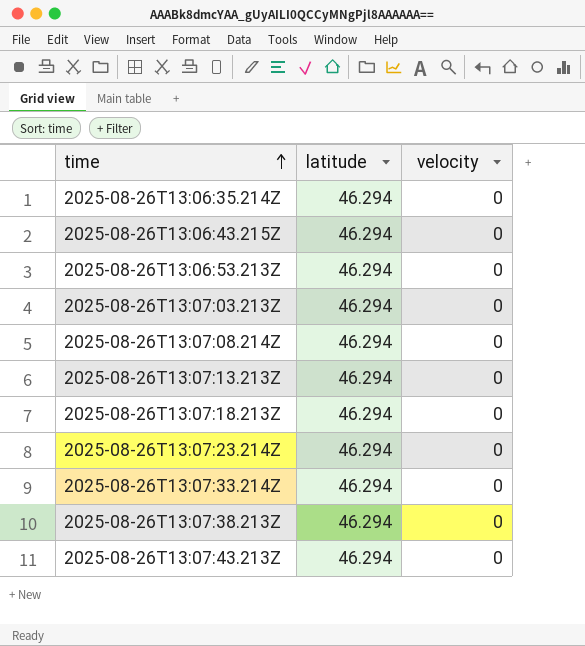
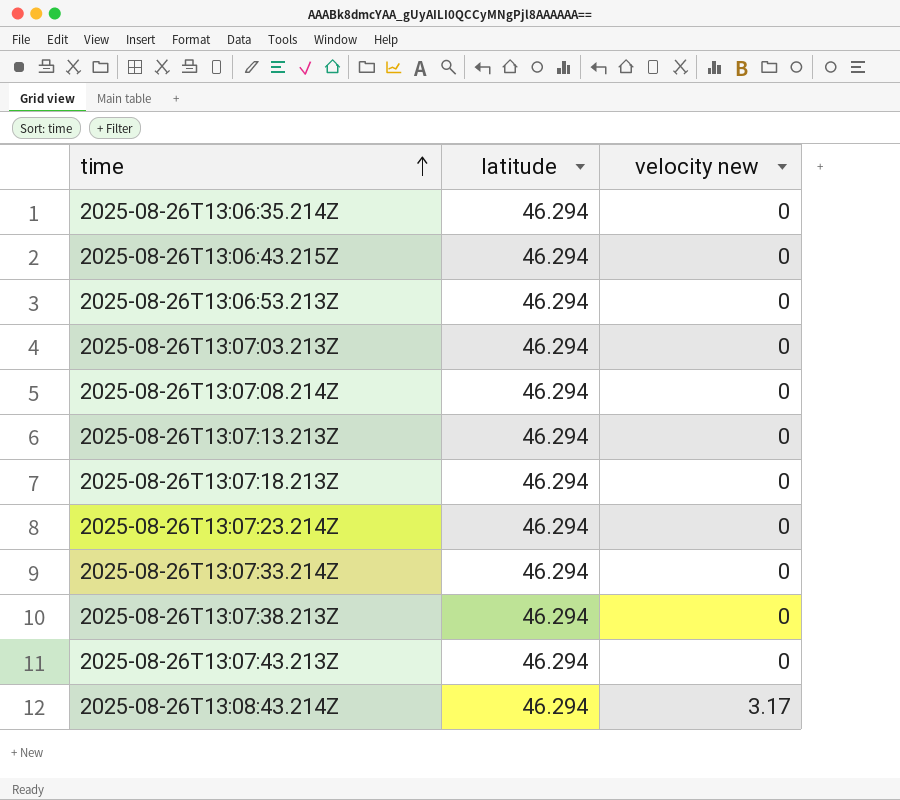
column name: velocity -> velocity new
row 2025-08-26T13:08:43.214Z: none -> 46.294 | 3.17

